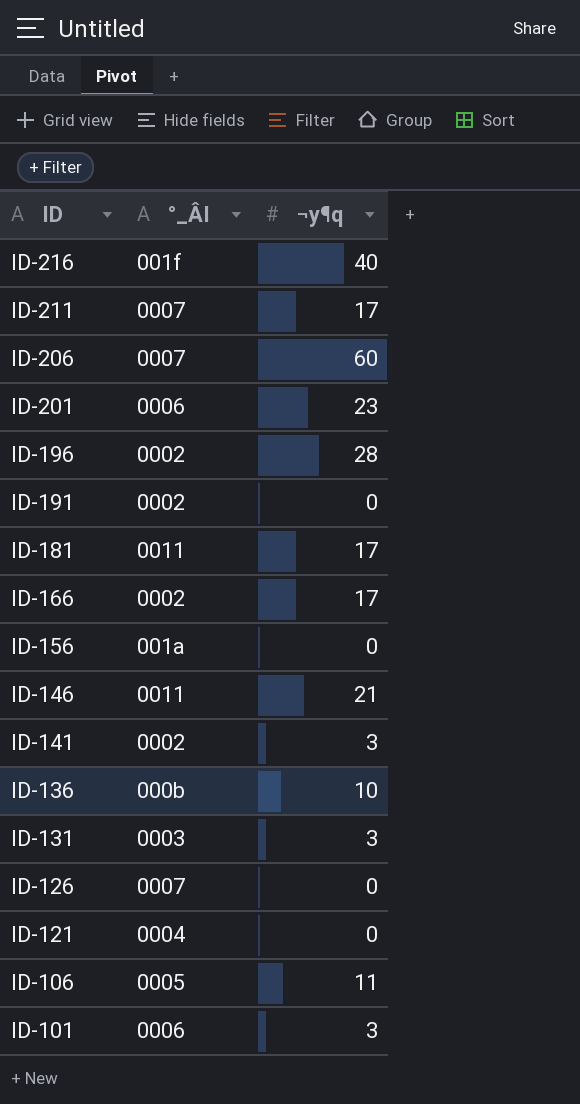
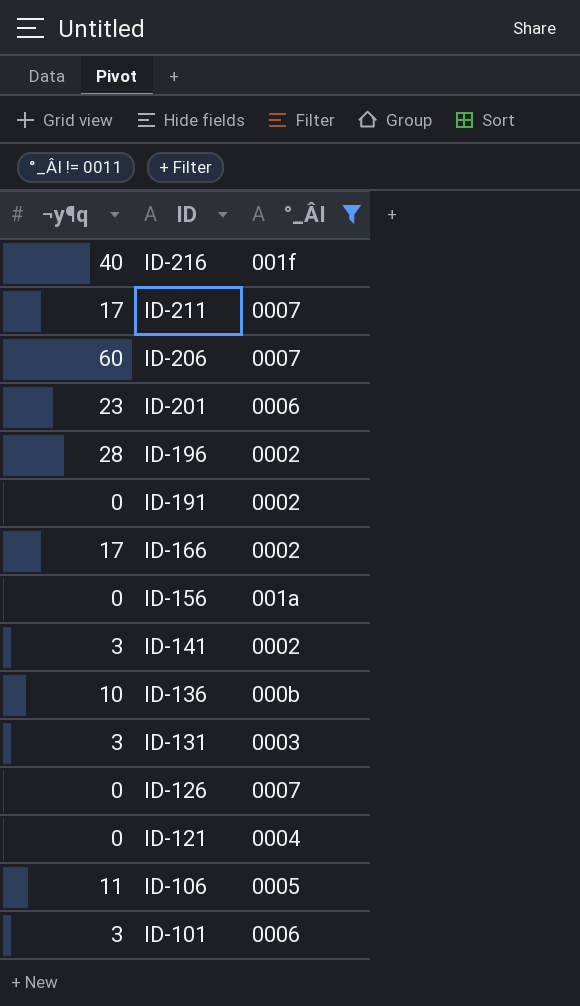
filter: none -> °_ÂI != 0011
column ¬y¶q | position: 3 -> 1

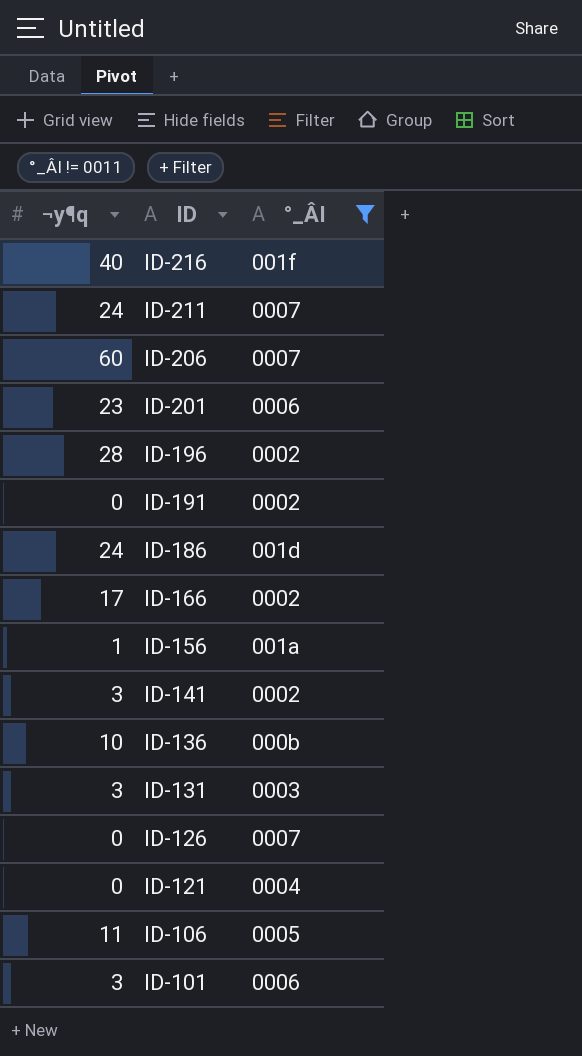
ID-211 | ¬y¶q: 17 -> 24
row ID-186: none -> 24 | 001d
ID-156 | ¬y¶q: 0 -> 1

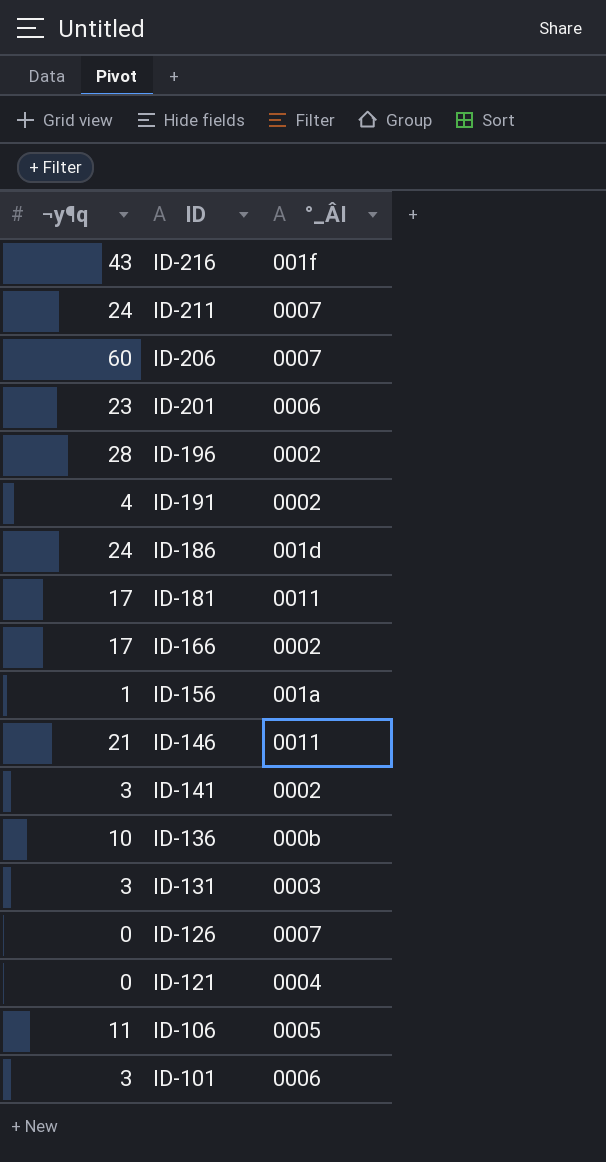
filter: °_ÂI != 0011 -> none
ID-216 | ¬y¶q: 40 -> 43
ID-191 | ¬y¶q: 0 -> 4

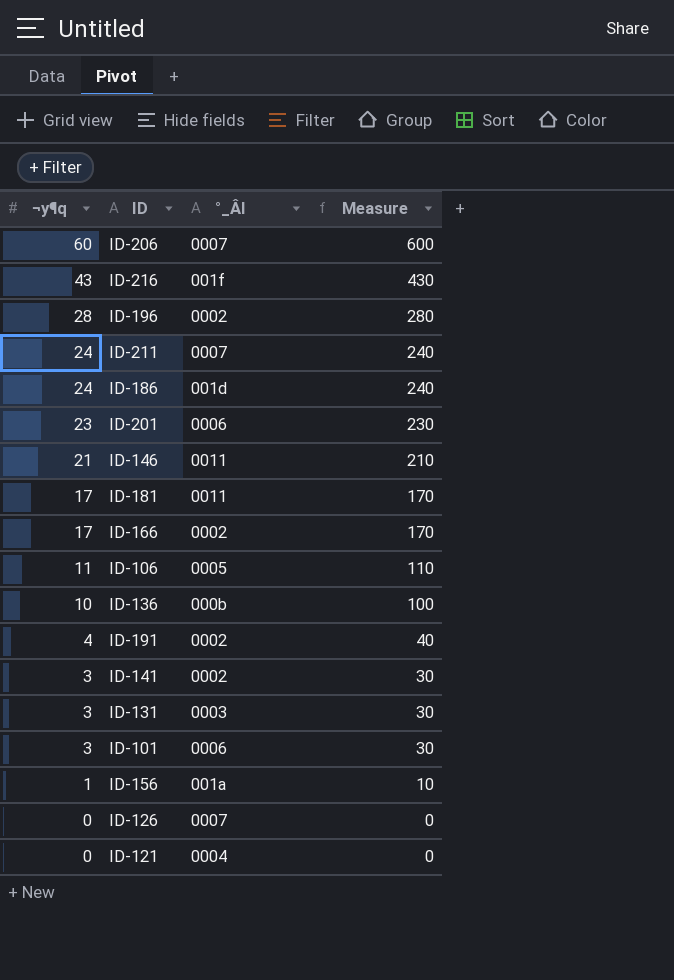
row order: ID descending -> ¬y¶q descending
column Measure | formula: none -> [¬y¶q] * 10

